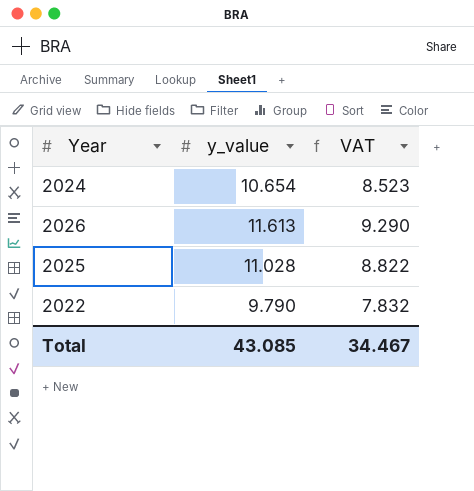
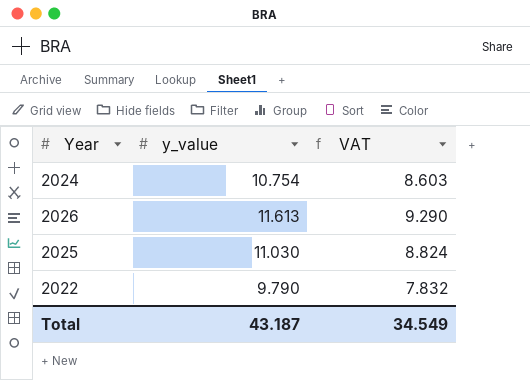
2024 | y_value: 10.654 -> 10.754
2024 | VAT: 8.523 -> 8.603
2025 | y_value: 11.028 -> 11.030
2025 | VAT: 8.822 -> 8.824
Total | y_value: 43.085 -> 43.187
Total | VAT: 34.467 -> 34.549

